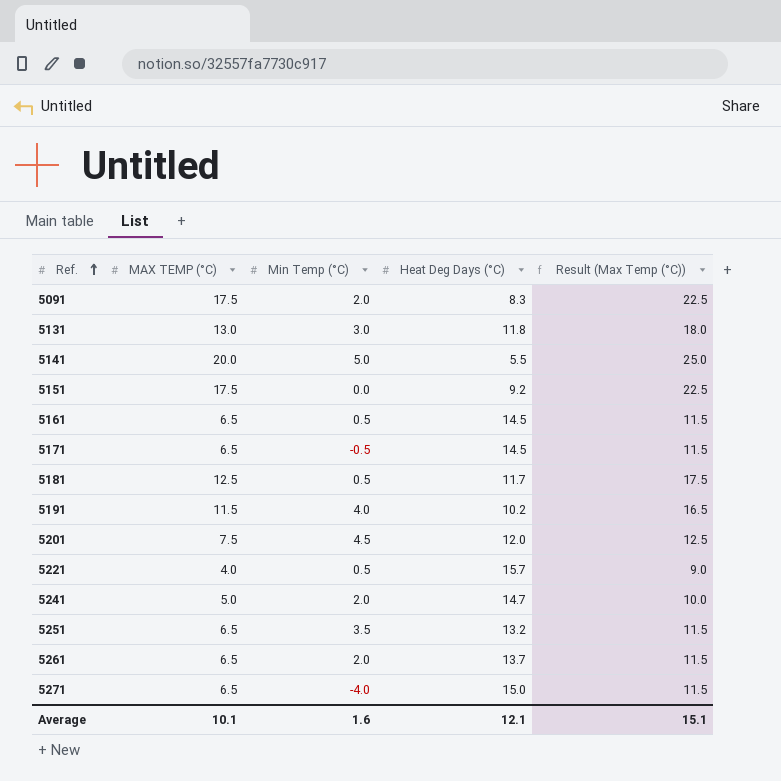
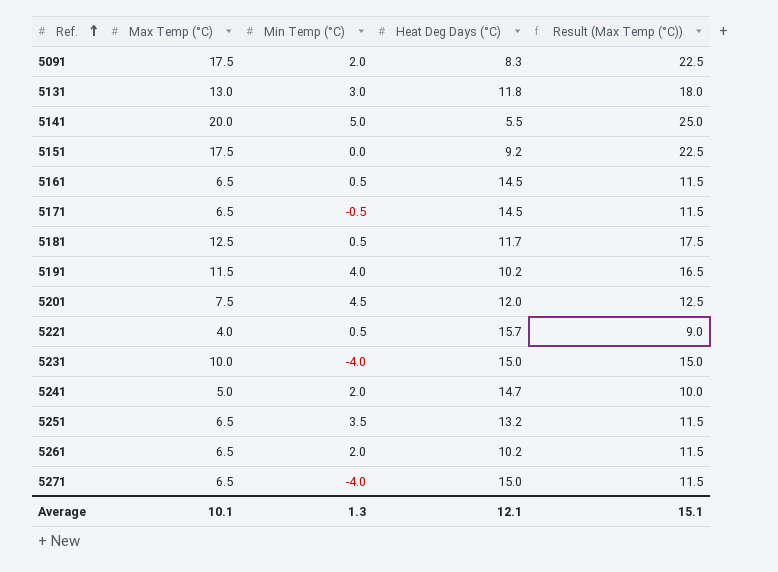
column name: MAX TEMP (°C) -> Max Temp (°C)
row 5231: none -> 10.0 | -4.0 | 15.0 | 15.0
5261 | Heat Deg Days (°C): 13.7 -> 10.2
Average | Min Temp (°C): 1.6 -> 1.3

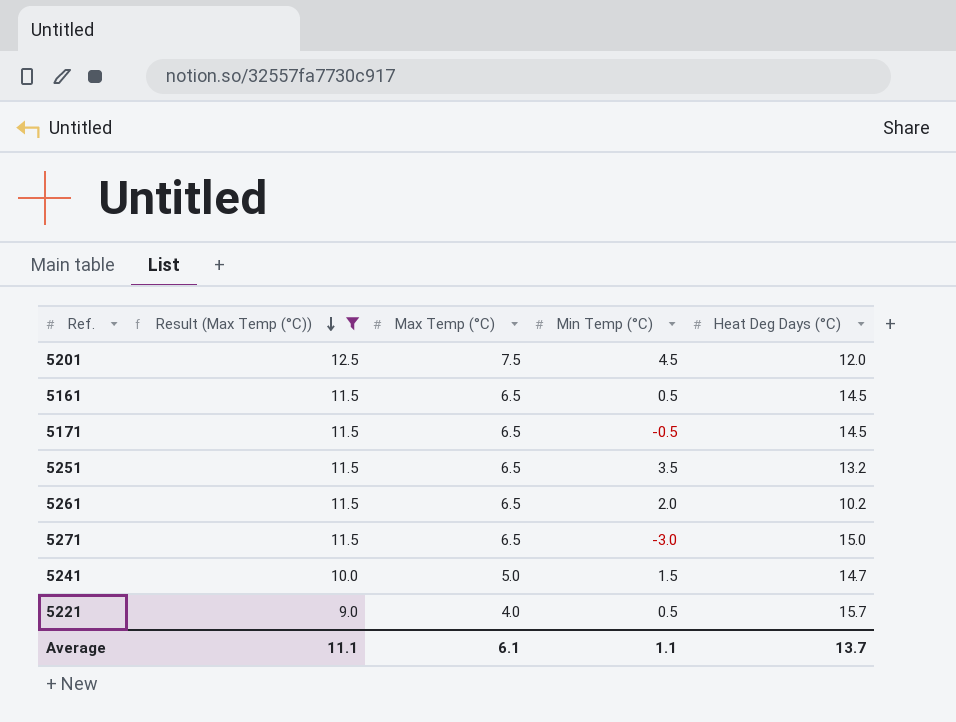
filter: none -> Result (Max Temp (°C)) <= 12.5
row order: Ref. ascending -> Result (Max Temp (°C)) descending
column Result (Max Temp (°C)) | position: 5 -> 2
5271 | Min Temp (°C): -4.0 -> -3.0
5241 | Min Temp (°C): 2.0 -> 1.5
Average | Result (Max Temp (°C)): 15.1 -> 11.1
Average | Max Temp (°C): 10.1 -> 6.1
Average | Min Temp (°C): 1.3 -> 1.1
Average | Heat Deg Days (°C): 12.1 -> 13.7

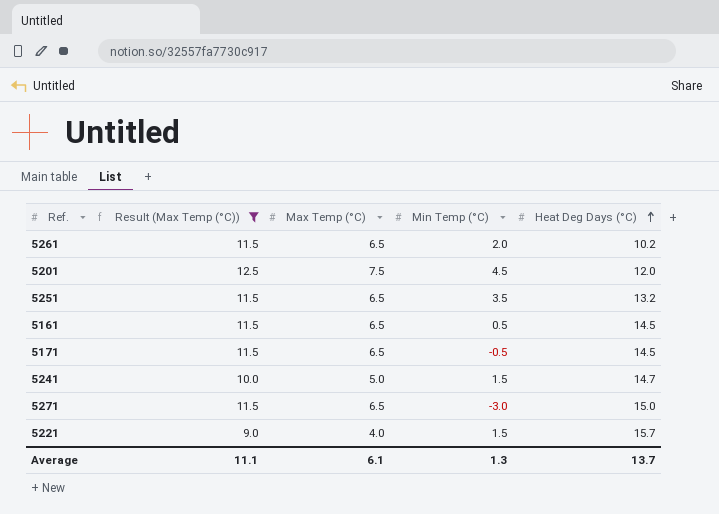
row order: Result (Max Temp (°C)) descending -> Heat Deg Days (°C) ascending
5221 | Min Temp (°C): 0.5 -> 1.5
Average | Min Temp (°C): 1.1 -> 1.3

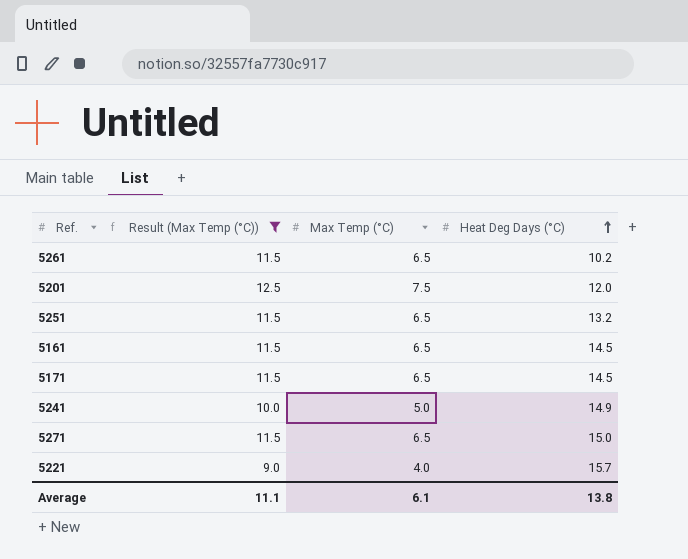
column Min Temp (°C) | position: 4 -> none
5241 | Heat Deg Days (°C): 14.7 -> 14.9
Average | Heat Deg Days (°C): 13.7 -> 13.8

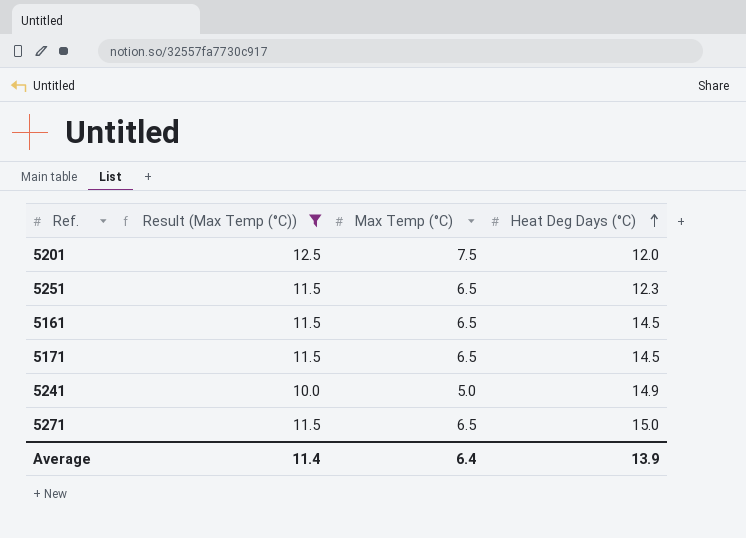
row 5261: 11.5 | 6.5 | 10.2 -> none
row 5221: 9.0 | 4.0 | 15.7 -> none
5251 | Heat Deg Days (°C): 13.2 -> 12.3
Average | Result (Max Temp (°C)): 11.1 -> 11.4
Average | Max Temp (°C): 6.1 -> 6.4
Average | Heat Deg Days (°C): 13.8 -> 13.9

